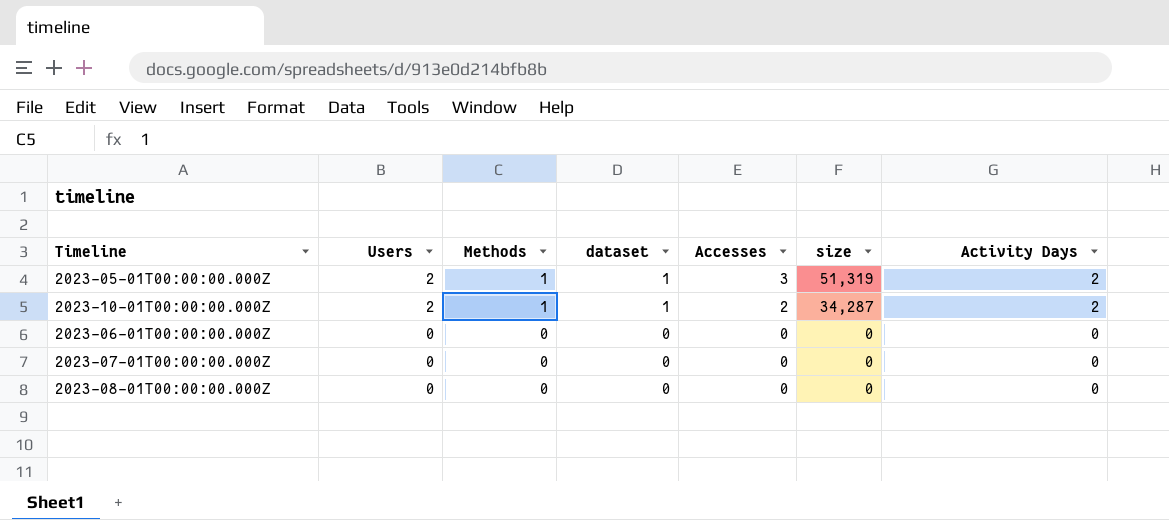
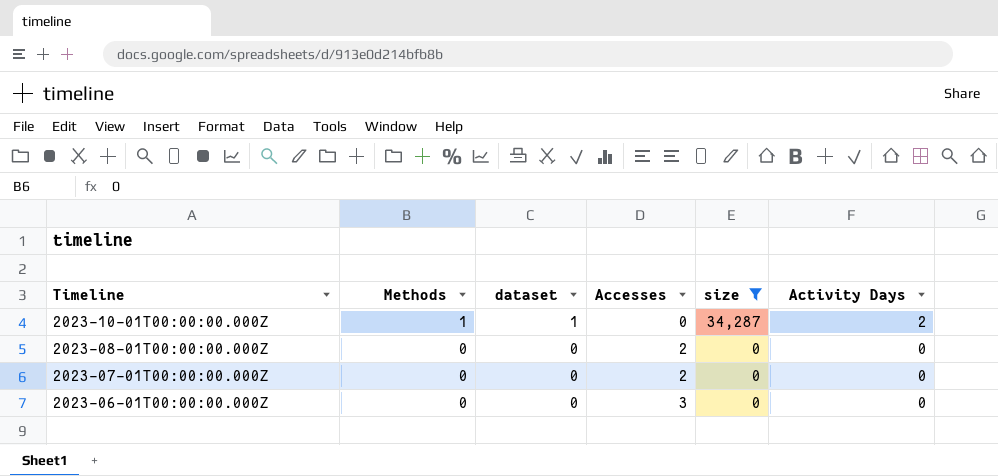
filter: none -> size != 51,319
row order: Users descending -> Timeline descending
column Users | position: 2 -> none
2023-10-01T00:00:00.000Z | Accesses: 2 -> 0
2023-08-01T00:00:00.000Z | Accesses: 0 -> 2
2023-07-01T00:00:00.000Z | Accesses: 0 -> 2
2023-06-01T00:00:00.000Z | Accesses: 0 -> 3

